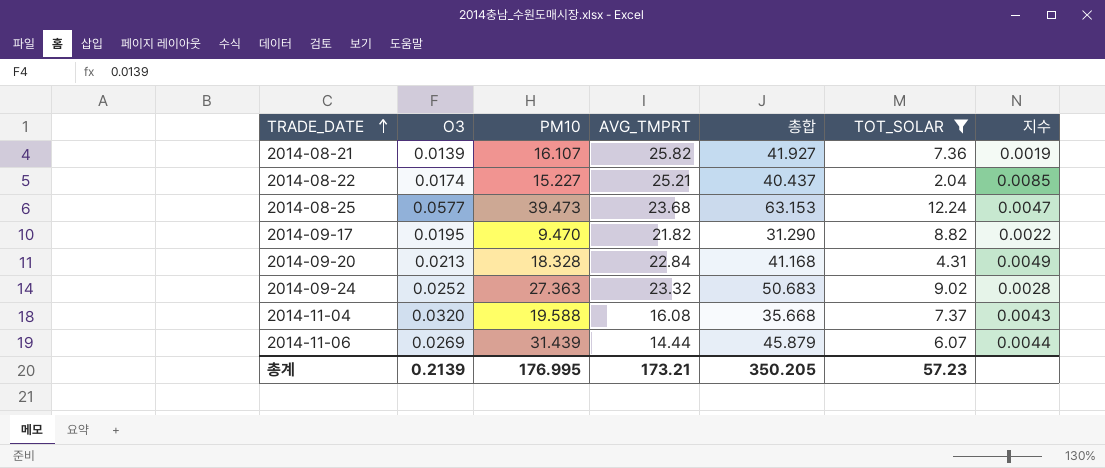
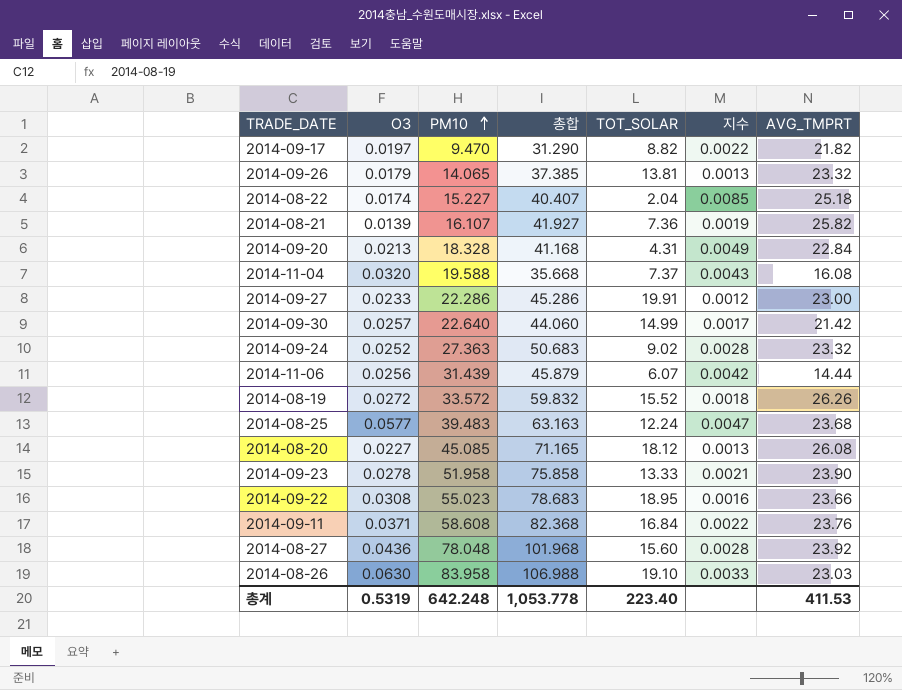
filter: TOT_SOLAR <= 12.24 -> none
row order: TRADE_DATE ascending -> PM10 ascending
column AVG_TMPRT | position: 4 -> 7
2014-09-17 | O3: 0.0195 -> 0.0197
2014-08-22 | 총합: 40.437 -> 40.407
2014-08-22 | AVG_TMPRT: 25.21 -> 25.18
2014-11-06 | O3: 0.0269 -> 0.0256
2014-11-06 | 지수: 0.0044 -> 0.0042
2014-08-25 | PM10: 39.473 -> 39.483
2014-08-25 | 총합: 63.153 -> 63.163
총계 | O3: 0.2139 -> 0.5319
총계 | PM10: 176.995 -> 642.248
총계 | 총합: 350.205 -> 1,053.778
총계 | TOT_SOLAR: 57.23 -> 223.40
총계 | AVG_TMPRT: 173.21 -> 411.53

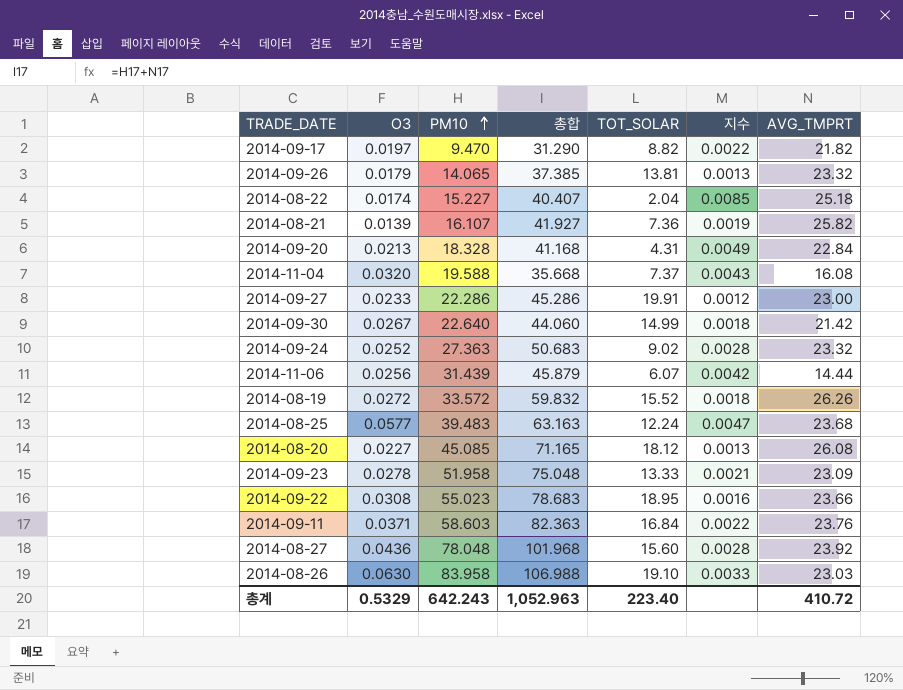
2014-09-30 | O3: 0.0257 -> 0.0267
2014-09-30 | 지수: 0.0017 -> 0.0018
2014-09-23 | 총합: 75.858 -> 75.048
2014-09-23 | AVG_TMPRT: 23.90 -> 23.09
2014-09-11 | PM10: 58.608 -> 58.603
2014-09-11 | 총합: 82.368 -> 82.363
총계 | O3: 0.5319 -> 0.5329
총계 | PM10: 642.248 -> 642.243
총계 | 총합: 1,053.778 -> 1,052.963
총계 | AVG_TMPRT: 411.53 -> 410.72

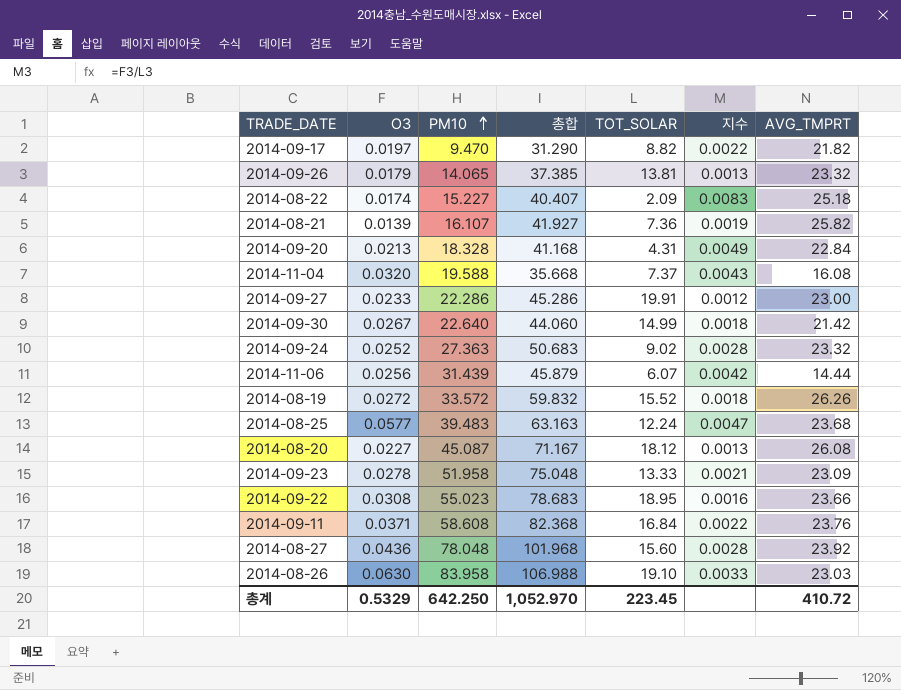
2014-08-22 | TOT_SOLAR: 2.04 -> 2.09
2014-08-22 | 지수: 0.0085 -> 0.0083
2014-08-20 | PM10: 45.085 -> 45.087
2014-08-20 | 총합: 71.165 -> 71.167
2014-09-11 | PM10: 58.603 -> 58.608
2014-09-11 | 총합: 82.363 -> 82.368
총계 | PM10: 642.243 -> 642.250
총계 | 총합: 1,052.963 -> 1,052.970
총계 | TOT_SOLAR: 223.40 -> 223.45

